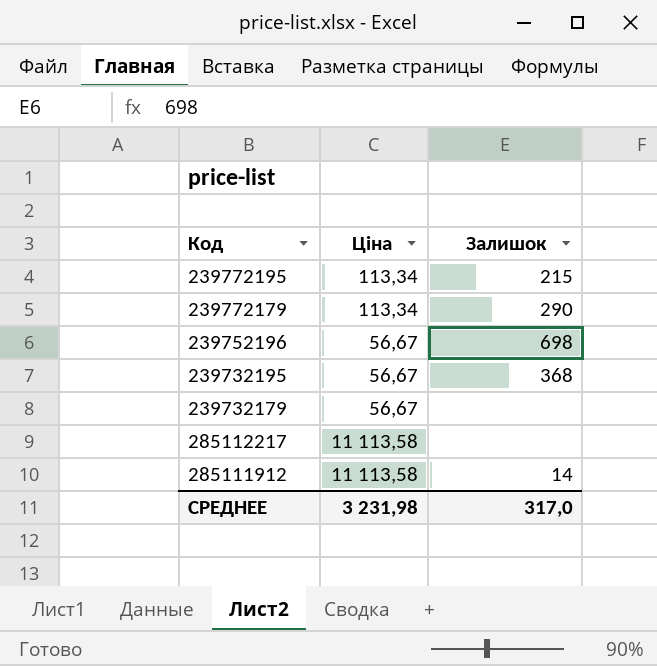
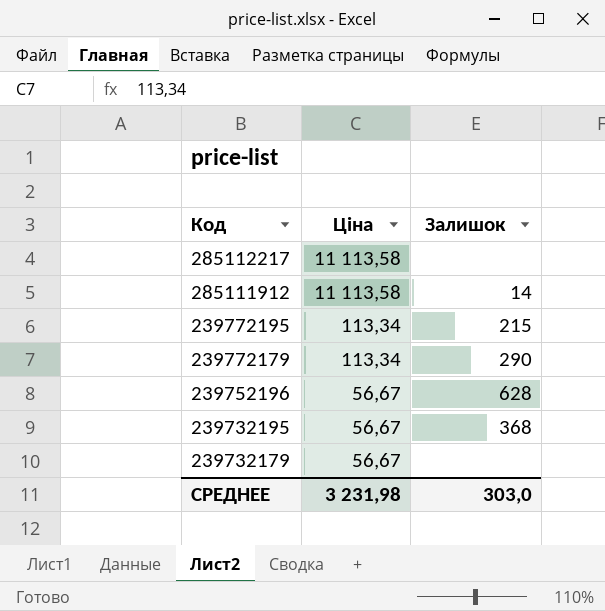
row order: none -> Код descending
239752196 | Залишок: 698 -> 628
СРЕДНЕЕ | Залишок: 317,0 -> 303,0

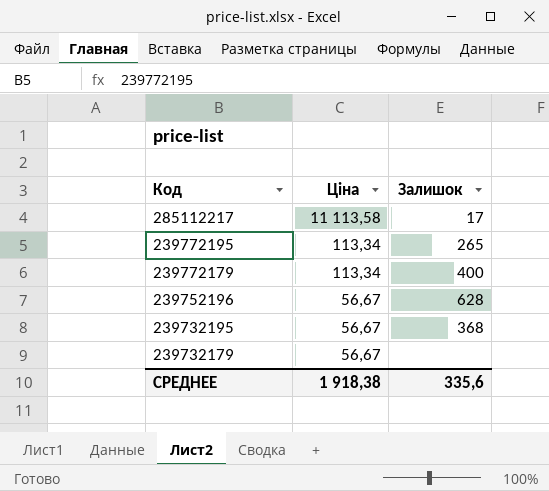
row 285111912: 11 113,58 | 14 -> none
285112217 | Залишок: none -> 17
239772195 | Залишок: 215 -> 265
239772179 | Залишок: 290 -> 400
СРЕДНЕЕ | Ціна: 3 231,98 -> 1 918,38
СРЕДНЕЕ | Залишок: 303,0 -> 335,6

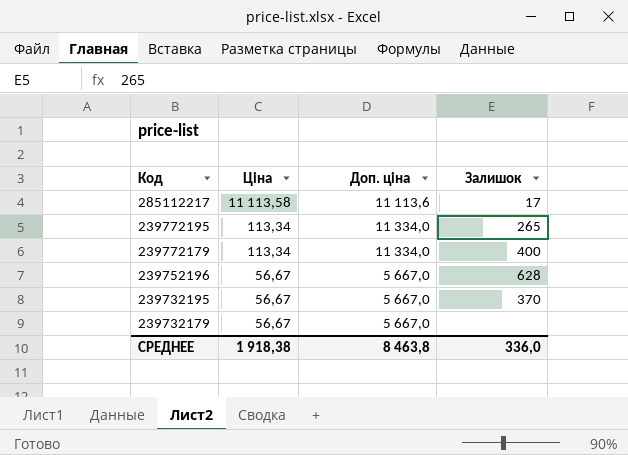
column Доп. ціна | position: none -> 3
239732195 | Залишок: 368 -> 370
СРЕДНЕЕ | Залишок: 335,6 -> 336,0

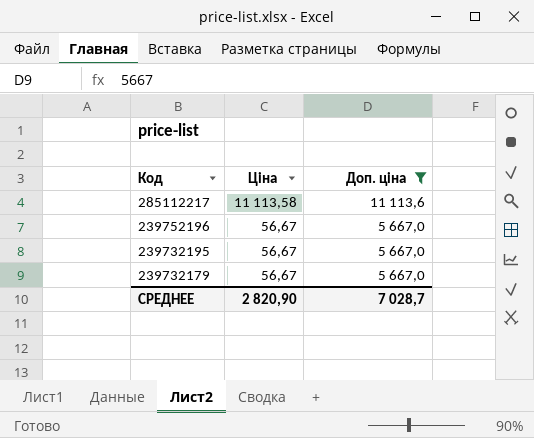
filter: none -> Доп. ціна != 11 334,0
column Залишок | position: 4 -> none
СРЕДНЕЕ | Ціна: 1 918,38 -> 2 820,90
СРЕДНЕЕ | Доп. ціна: 8 463,8 -> 7 028,7

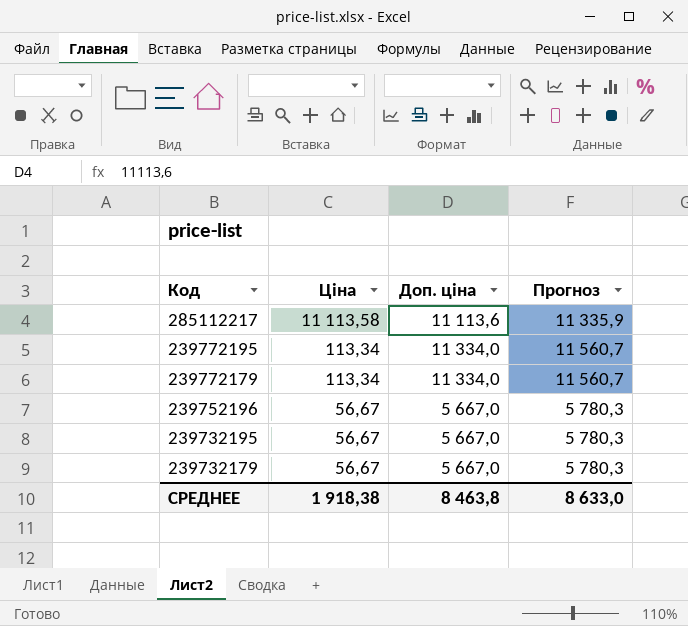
filter: Доп. ціна != 11 334,0 -> none
column Прогноз | formula: none -> [Доп. ціна] * 1,02
СРЕДНЕЕ | Ціна: 2 820,90 -> 1 918,38
СРЕДНЕЕ | Доп. ціна: 7 028,7 -> 8 463,8

